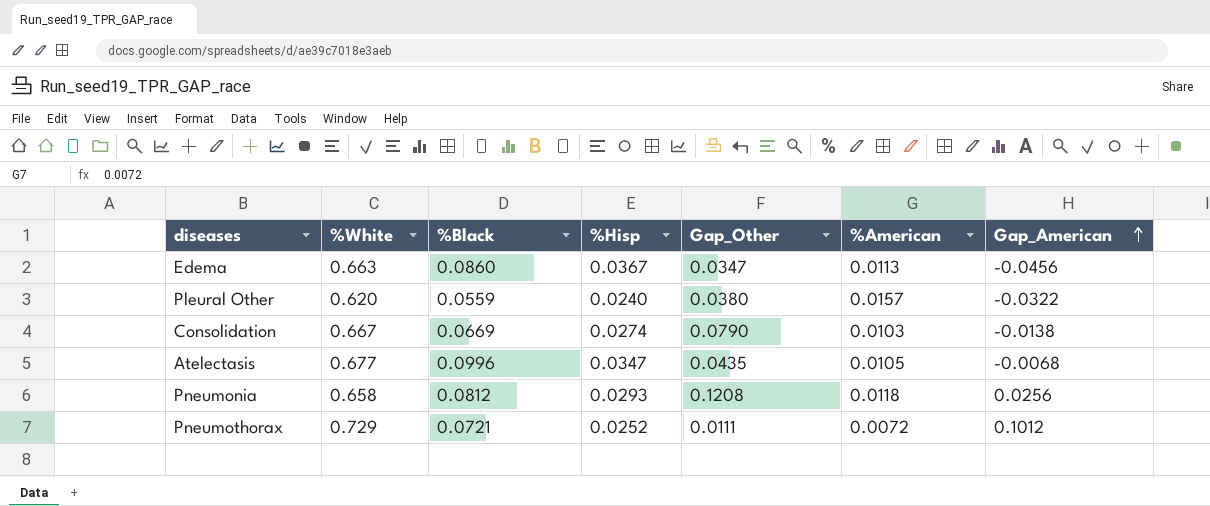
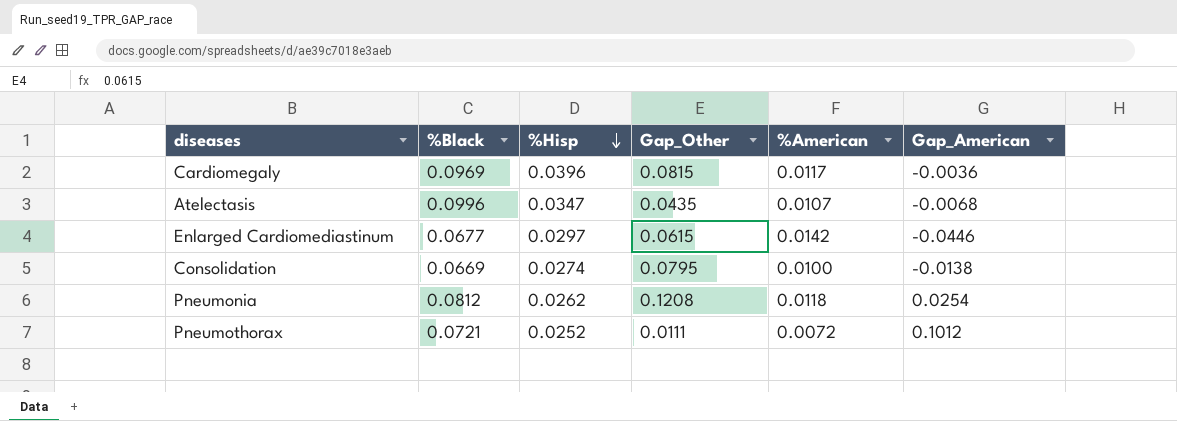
row order: Gap_American ascending -> %Hisp descending
column %White | position: 2 -> none
row Edema: 0.663 | 0.0860 | 0.0367 | 0.0347 | 0.0113 | -0.0456 -> none
row Pleural Other: 0.620 | 0.0559 | 0.0240 | 0.0380 | 0.0157 | -0.0322 -> none
row Cardiomegaly: none -> 0.0969 | 0.0396 | 0.0815 | 0.0117 | -0.0036
Atelectasis | %American: 0.0105 -> 0.0107
row Enlarged Cardiomediastinum: none -> 0.0677 | 0.0297 | 0.0615 | 0.0142 | -0.0446
Consolidation | Gap_Other: 0.0790 -> 0.0795
Consolidation | %American: 0.0103 -> 0.0100
Pneumonia | %Hisp: 0.0293 -> 0.0262
Pneumonia | Gap_American: 0.0256 -> 0.0254

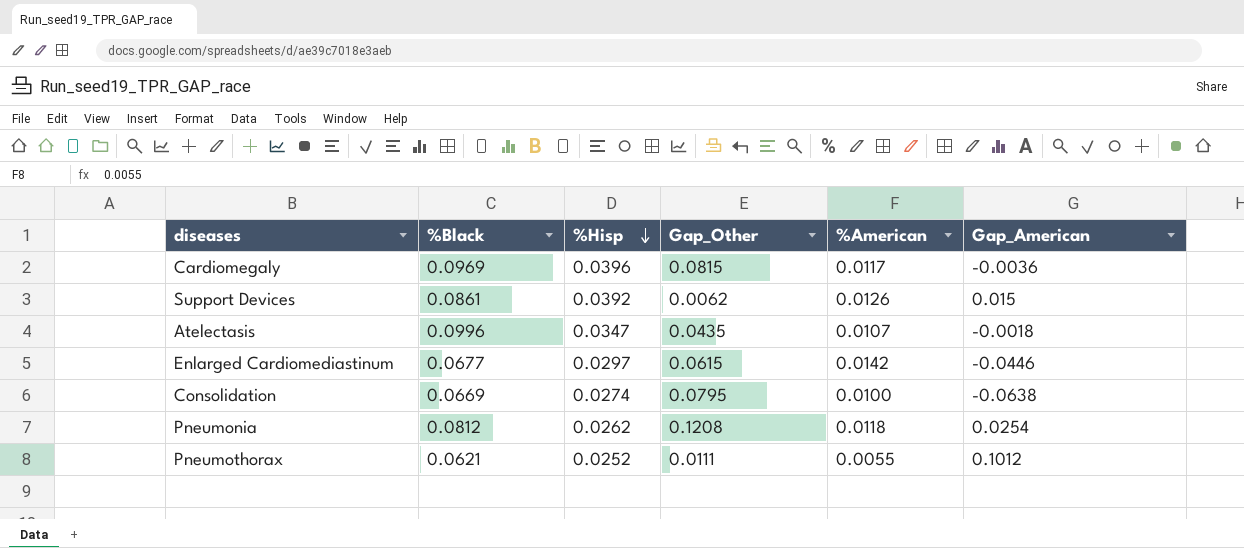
row Support Devices: none -> 0.0861 | 0.0392 | 0.0062 | 0.0126 | 0.015
Atelectasis | Gap_American: -0.0068 -> -0.0018
Consolidation | Gap_American: -0.0138 -> -0.0638
Pneumothorax | %Black: 0.0721 -> 0.0621
Pneumothorax | %American: 0.0072 -> 0.0055

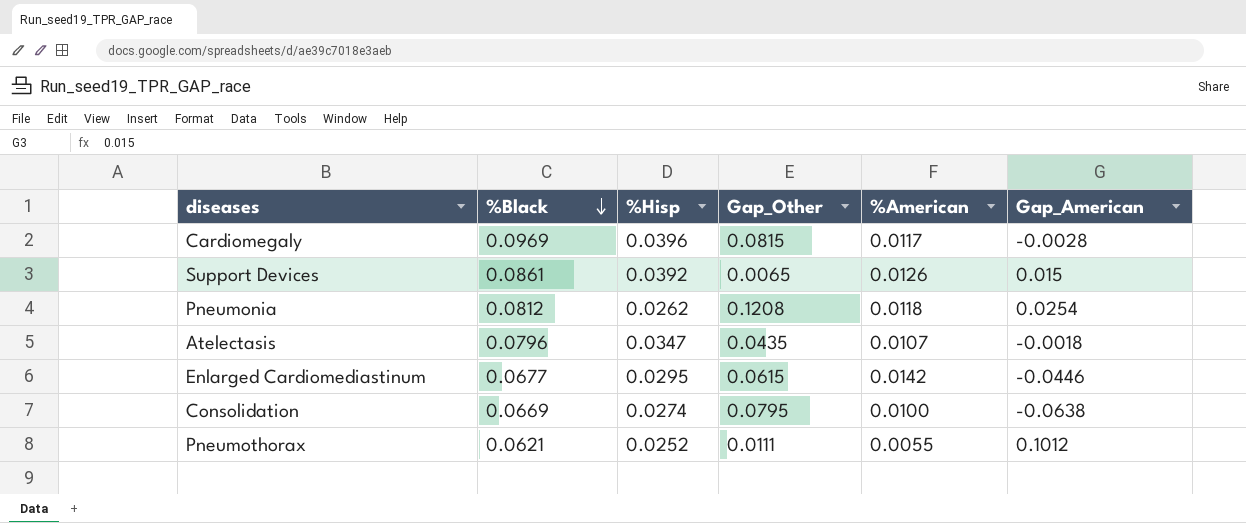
row order: %Hisp descending -> %Black descending
Cardiomegaly | Gap_American: -0.0036 -> -0.0028
Support Devices | Gap_Other: 0.0062 -> 0.0065
Atelectasis | %Black: 0.0996 -> 0.0796
Enlarged Cardiomediastinum | %Hisp: 0.0297 -> 0.0295

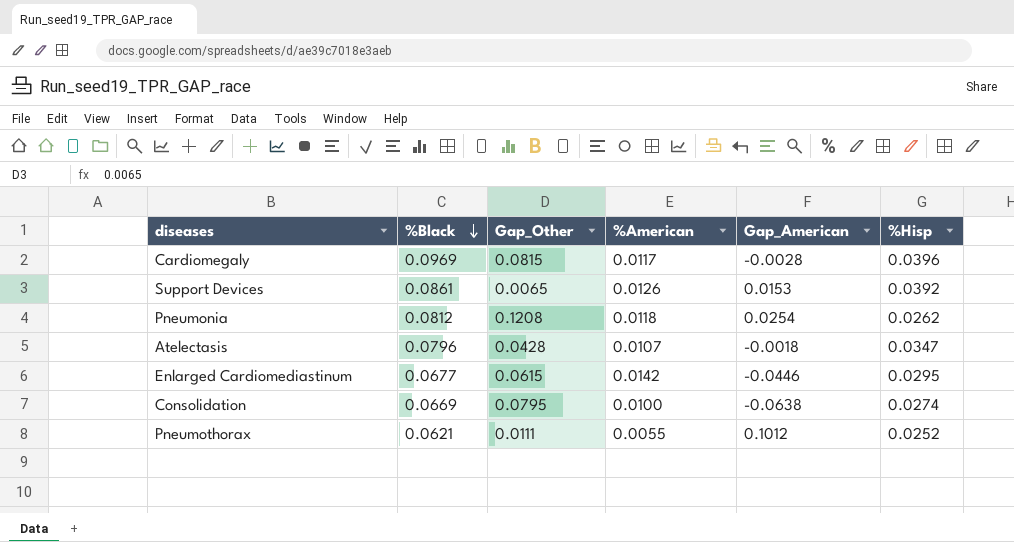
column %Hisp | position: 3 -> 6
Support Devices | Gap_American: 0.015 -> 0.0153
Atelectasis | Gap_Other: 0.0435 -> 0.0428

